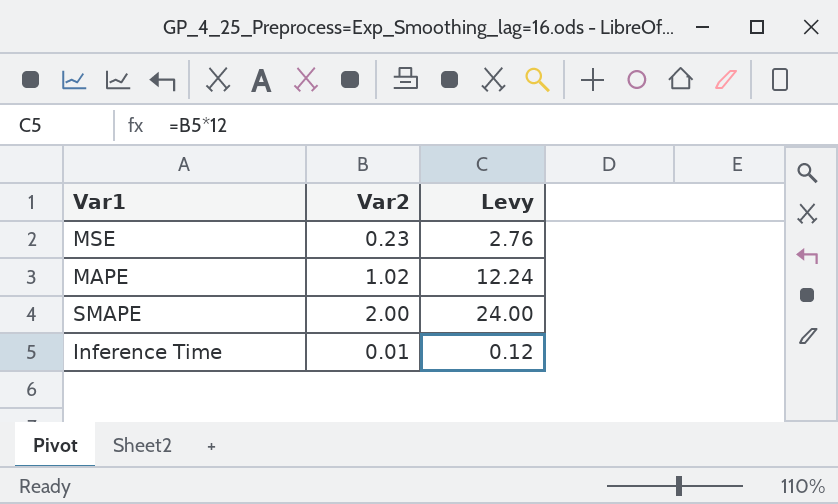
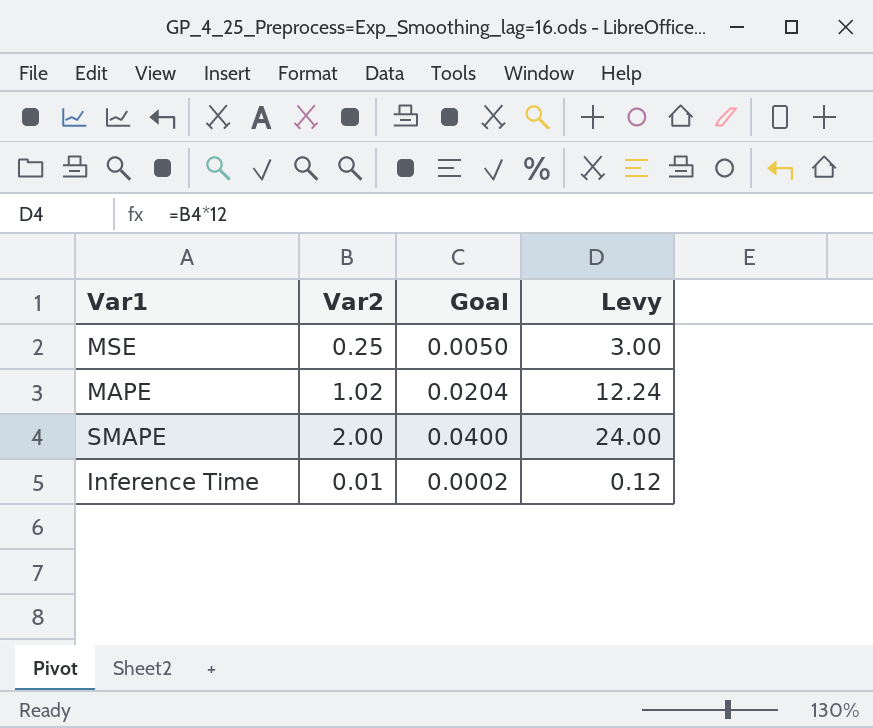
column Goal | formula: none -> [Var2] * 0.02
MSE | Var2: 0.23 -> 0.25
MSE | Levy: 2.76 -> 3.00

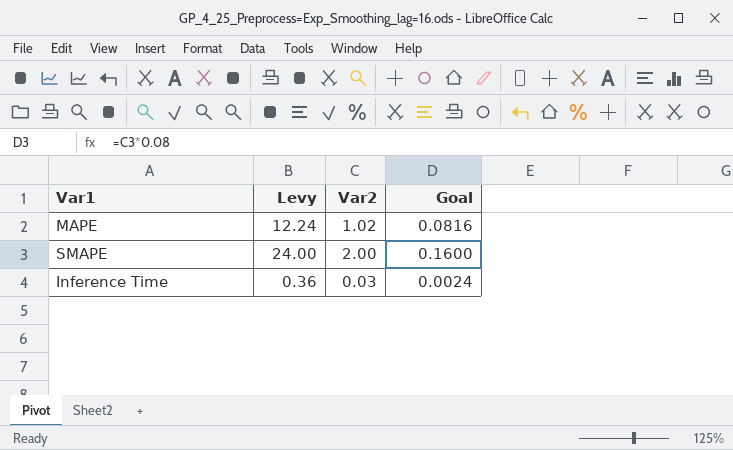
column Levy | position: 4 -> 2
column Goal | formula: [Var2] * 0.02 -> [Var2] * 0.08
row MSE: 0.25 | 0.0050 | 3.00 -> none
Inference Time | Levy: 0.12 -> 0.36
Inference Time | Var2: 0.01 -> 0.03

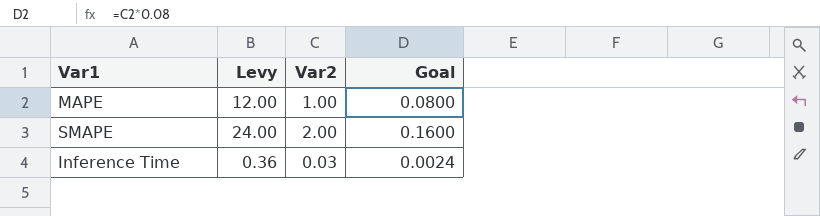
MAPE | Levy: 12.24 -> 12.00
MAPE | Var2: 1.02 -> 1.00
MAPE | Goal: 0.0816 -> 0.0800

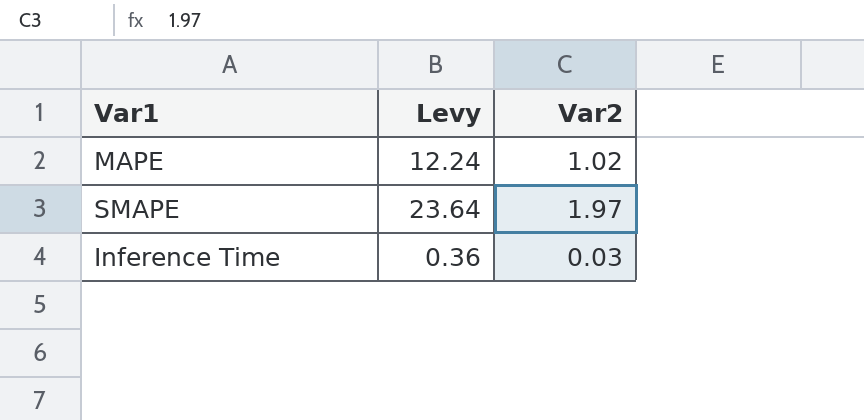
column Goal | formula: [Var2] * 0.08 -> none
MAPE | Levy: 12.00 -> 12.24
MAPE | Var2: 1.00 -> 1.02
SMAPE | Levy: 24.00 -> 23.64
SMAPE | Var2: 2.00 -> 1.97

